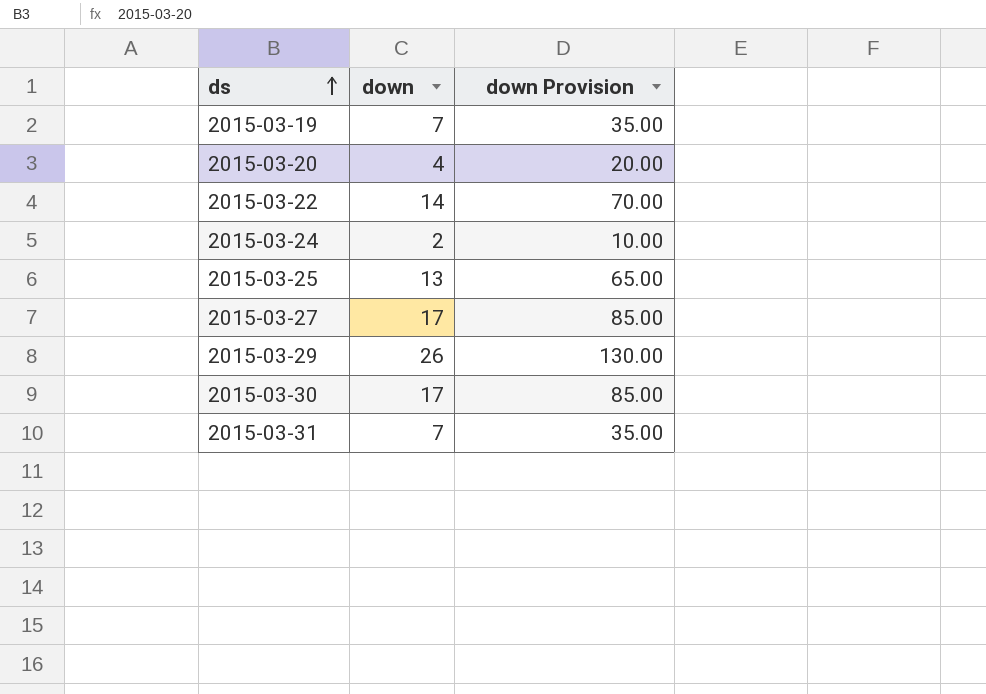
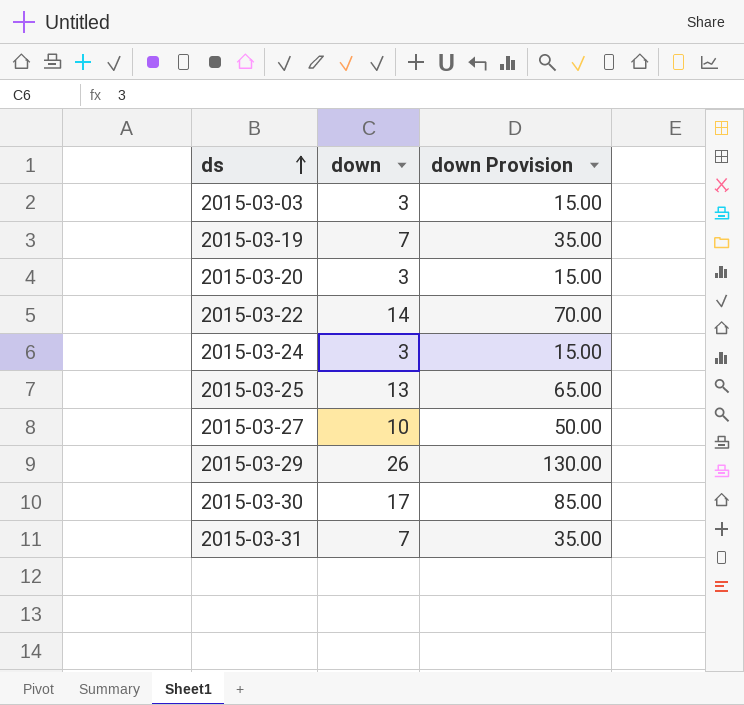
row 2015-03-03: none -> 3 | 15.00
2015-03-20 | down: 4 -> 3
2015-03-20 | down Provision: 20.00 -> 15.00
2015-03-24 | down: 2 -> 3
2015-03-24 | down Provision: 10.00 -> 15.00
2015-03-27 | down: 17 -> 10
2015-03-27 | down Provision: 85.00 -> 50.00

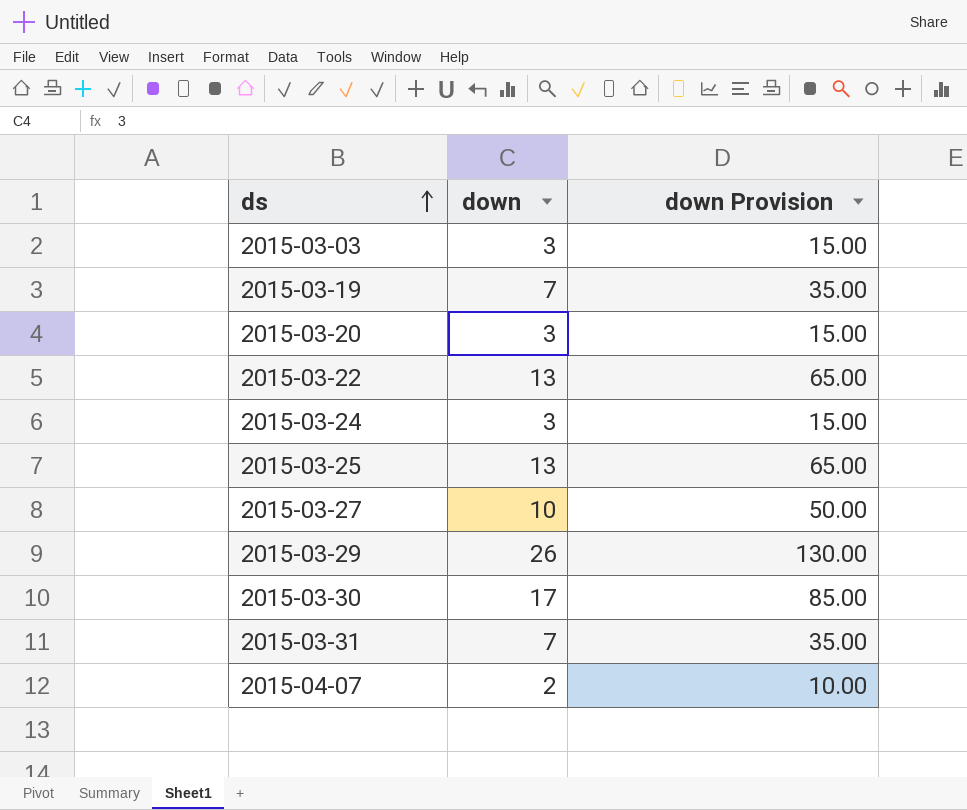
2015-03-22 | down: 14 -> 13
2015-03-22 | down Provision: 70.00 -> 65.00
row 2015-04-07: none -> 2 | 10.00

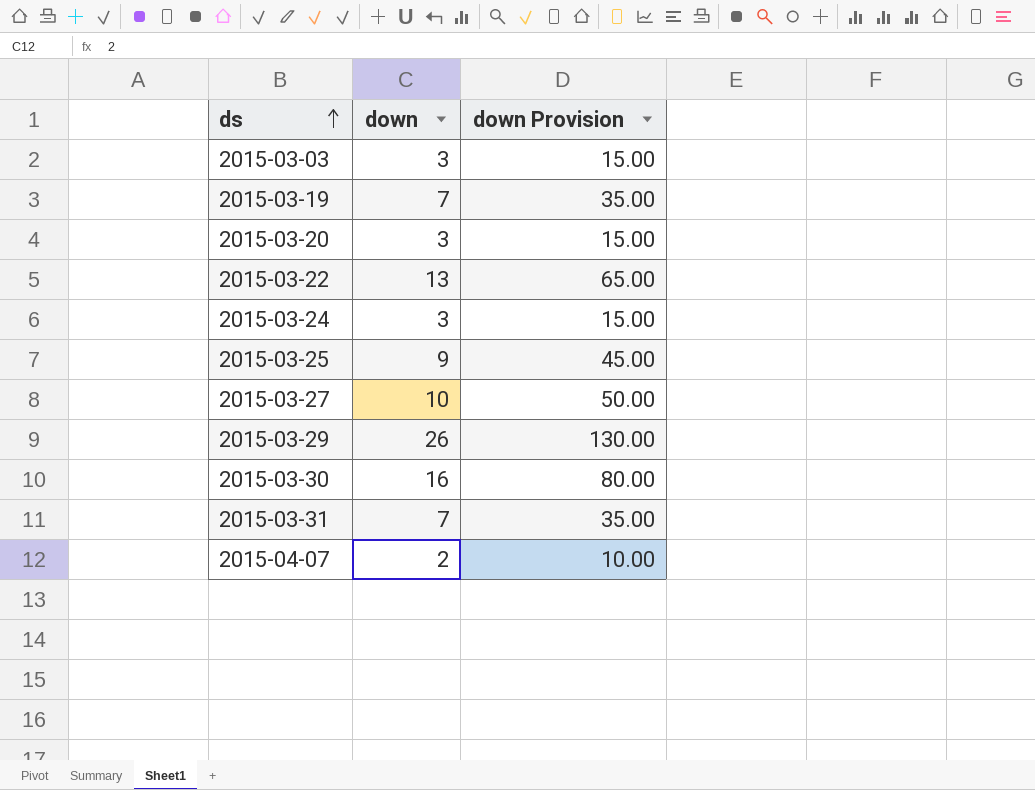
2015-03-25 | down: 13 -> 9
2015-03-25 | down Provision: 65.00 -> 45.00
2015-03-30 | down: 17 -> 16
2015-03-30 | down Provision: 85.00 -> 80.00

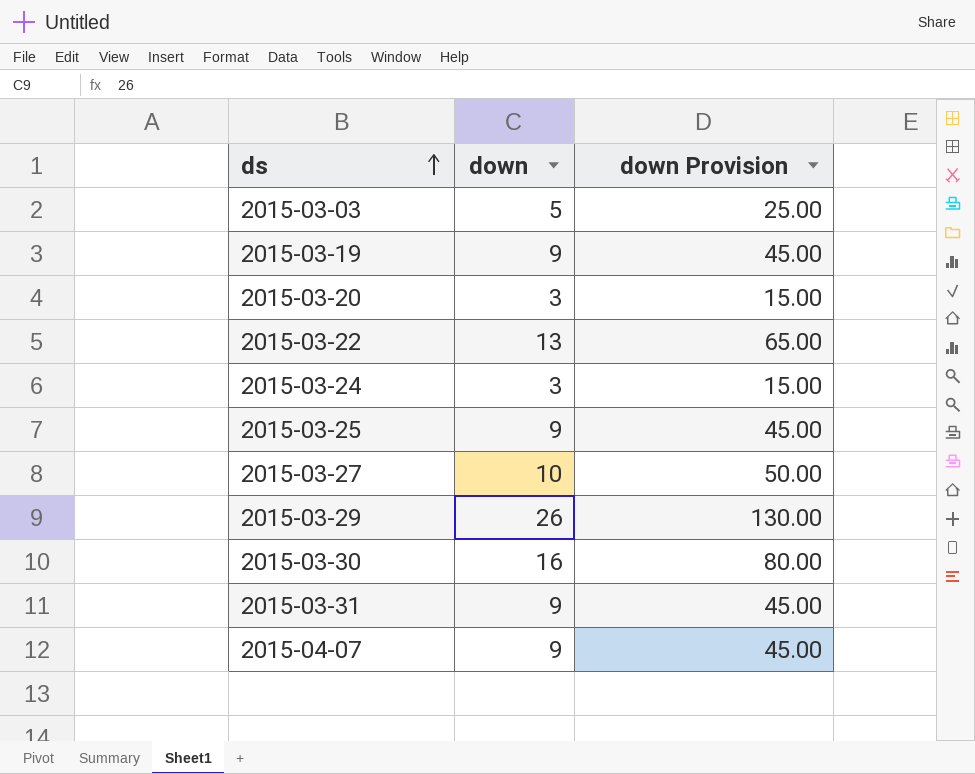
2015-03-03 | down: 3 -> 5
2015-03-03 | down Provision: 15.00 -> 25.00
2015-03-19 | down: 7 -> 9
2015-03-19 | down Provision: 35.00 -> 45.00
2015-03-31 | down: 7 -> 9
2015-03-31 | down Provision: 35.00 -> 45.00
2015-04-07 | down: 2 -> 9
2015-04-07 | down Provision: 10.00 -> 45.00

